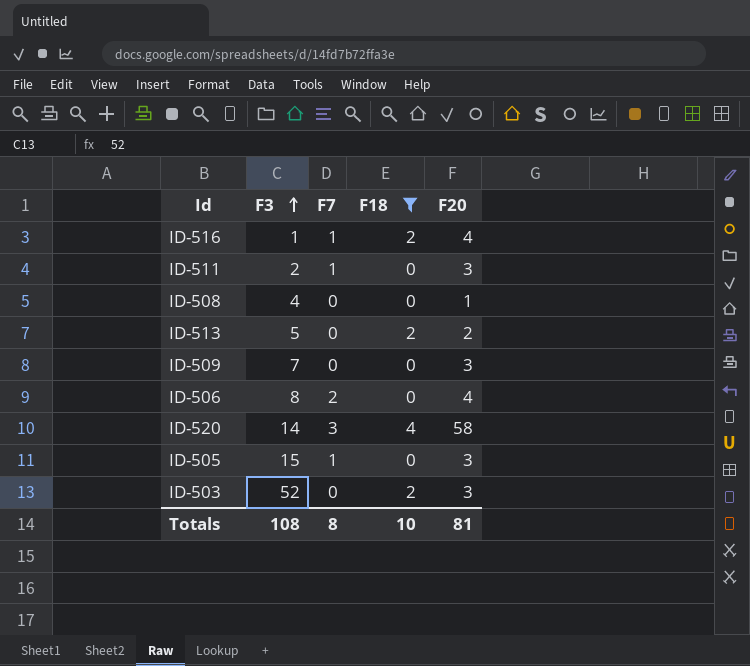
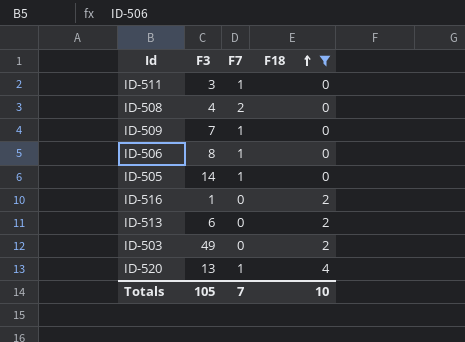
row order: F3 ascending -> F18 ascending
column F20 | position: 5 -> none
ID-511 | F3: 2 -> 3
ID-508 | F7: 0 -> 2
ID-509 | F7: 0 -> 1
ID-506 | F7: 2 -> 1
ID-505 | F3: 15 -> 14
ID-516 | F7: 1 -> 0
ID-513 | F3: 5 -> 6
ID-503 | F3: 52 -> 49
ID-520 | F3: 14 -> 13
ID-520 | F7: 3 -> 1
Totals | F3: 108 -> 105
Totals | F7: 8 -> 7

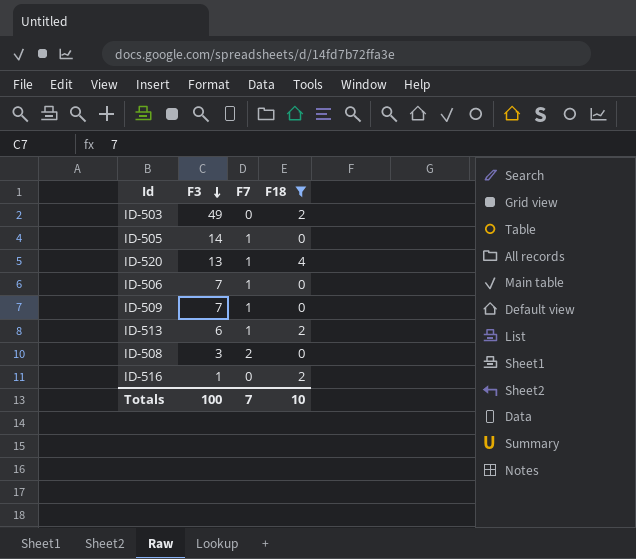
row order: F18 ascending -> F3 descending
row ID-511: 3 | 1 | 0 -> none
ID-506 | F3: 8 -> 7
ID-513 | F7: 0 -> 1
ID-508 | F3: 4 -> 3
Totals | F3: 105 -> 100

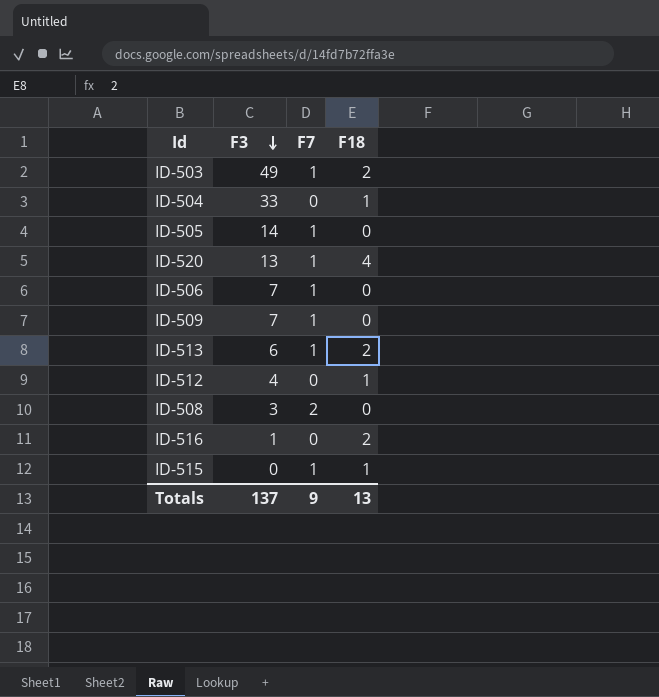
filter: F18 != 1 -> none
ID-503 | F7: 0 -> 1
Totals | F3: 100 -> 137
Totals | F7: 7 -> 9
Totals | F18: 10 -> 13

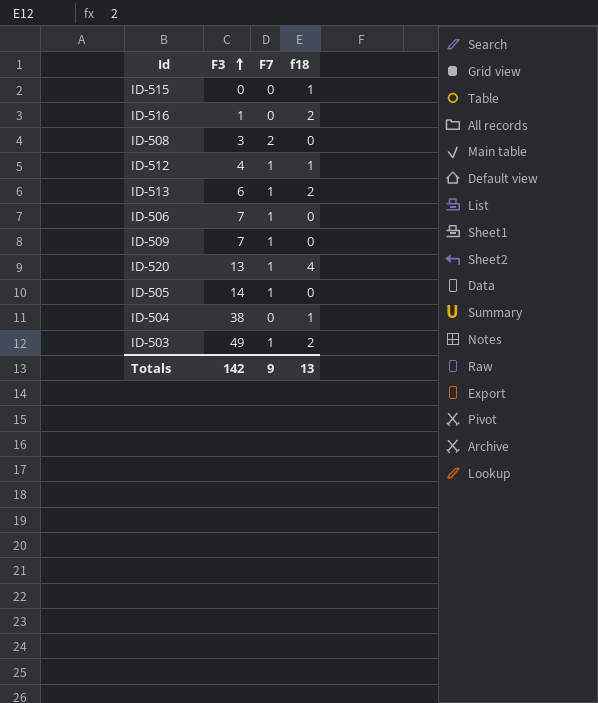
row order: F3 descending -> F3 ascending
column name: F18 -> f18
ID-515 | F7: 1 -> 0
ID-512 | F7: 0 -> 1
ID-504 | F3: 33 -> 38
Totals | F3: 137 -> 142

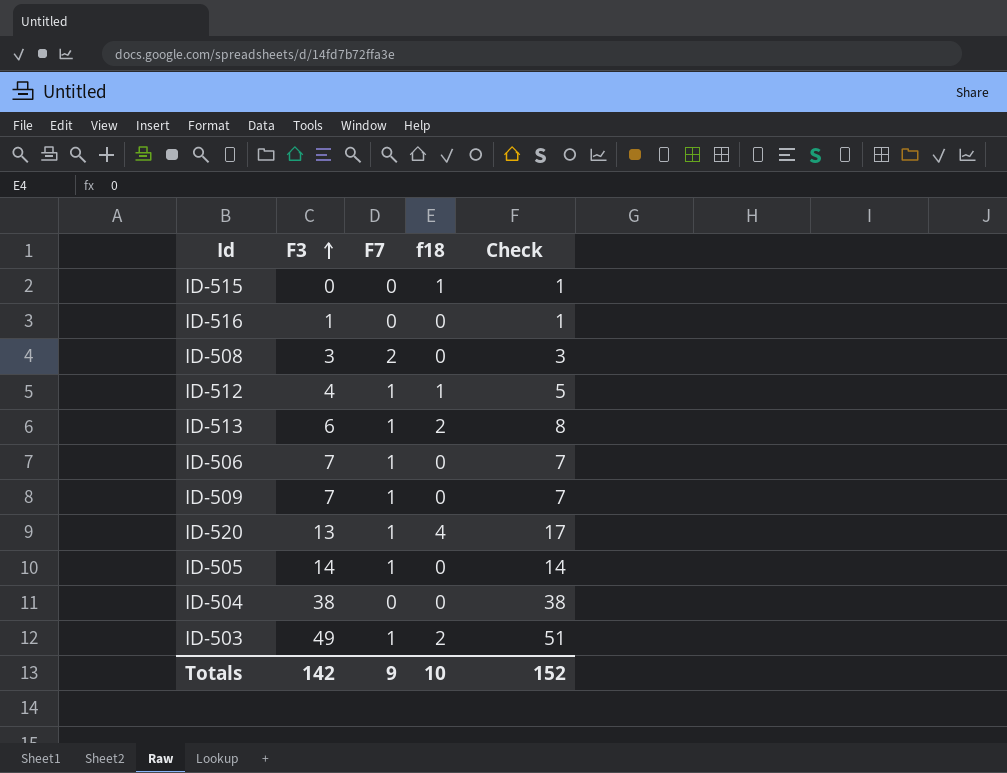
column Check | formula: none -> [F3] + [f18]
ID-516 | f18: 2 -> 0
ID-504 | f18: 1 -> 0
Totals | f18: 13 -> 10

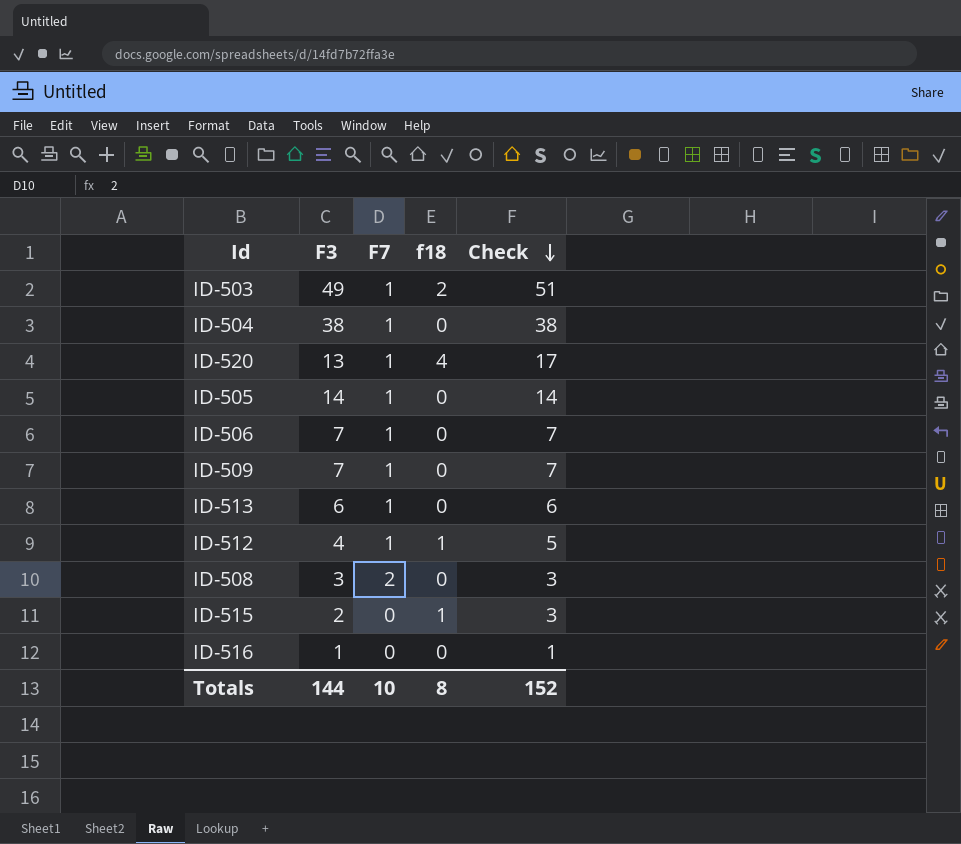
row order: F3 ascending -> Check descending
ID-504 | F7: 0 -> 1
ID-513 | f18: 2 -> 0
ID-513 | Check: 8 -> 6
ID-515 | F3: 0 -> 2
ID-515 | Check: 1 -> 3
Totals | F3: 142 -> 144
Totals | F7: 9 -> 10
Totals | f18: 10 -> 8

